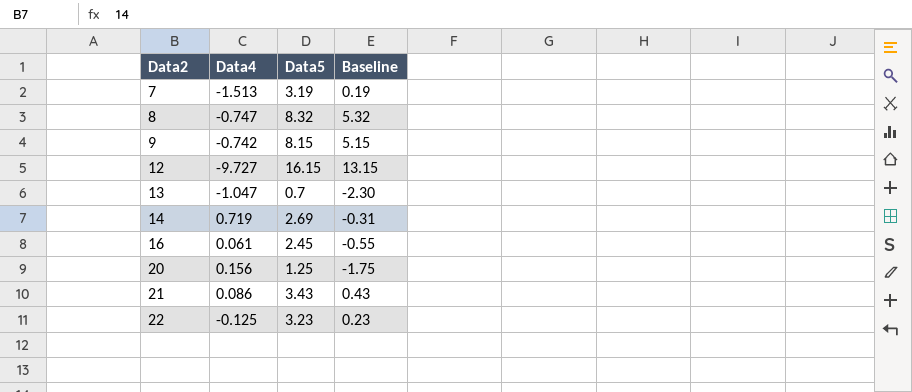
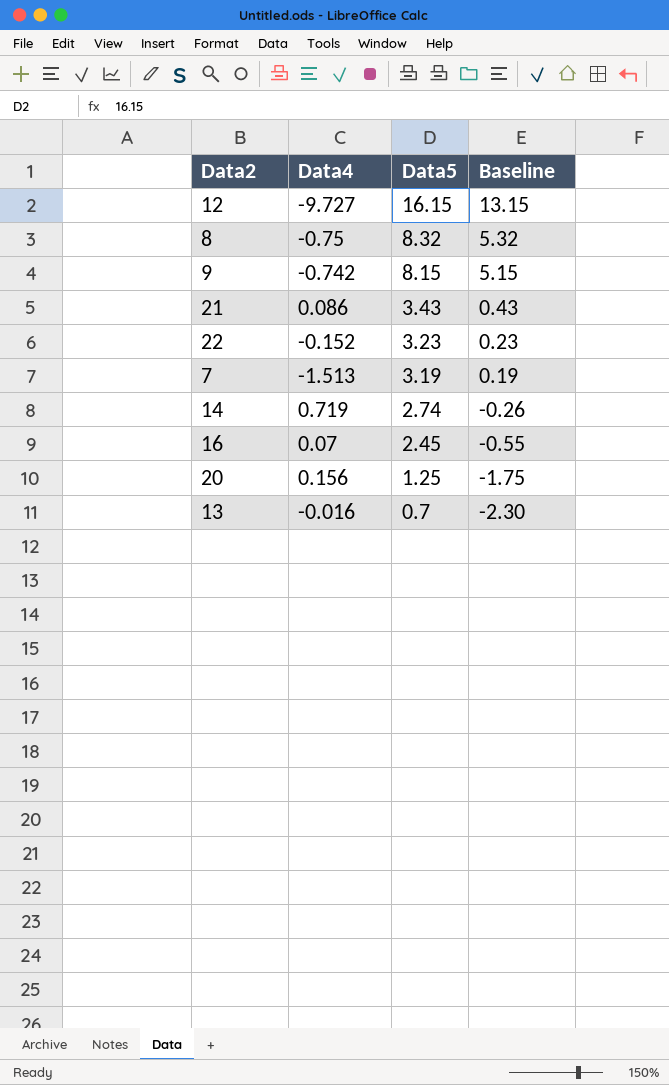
row order: Data2 ascending -> Data5 descending
8 | Data4: -0.747 -> -0.75
22 | Data4: -0.125 -> -0.152
14 | Data5: 2.69 -> 2.74
14 | Baseline: -0.31 -> -0.26
16 | Data4: 0.061 -> 0.07
13 | Data4: -1.047 -> -0.016

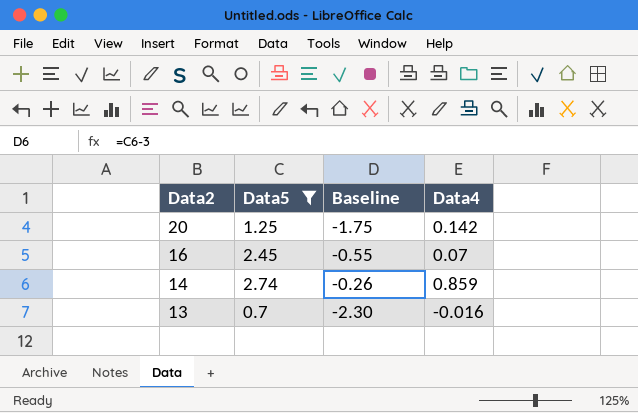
filter: none -> Data5 <= 2.74
row order: Data5 descending -> Data2 descending
column Data4 | position: 2 -> 4
20 | Data4: 0.156 -> 0.142
14 | Data4: 0.719 -> 0.859

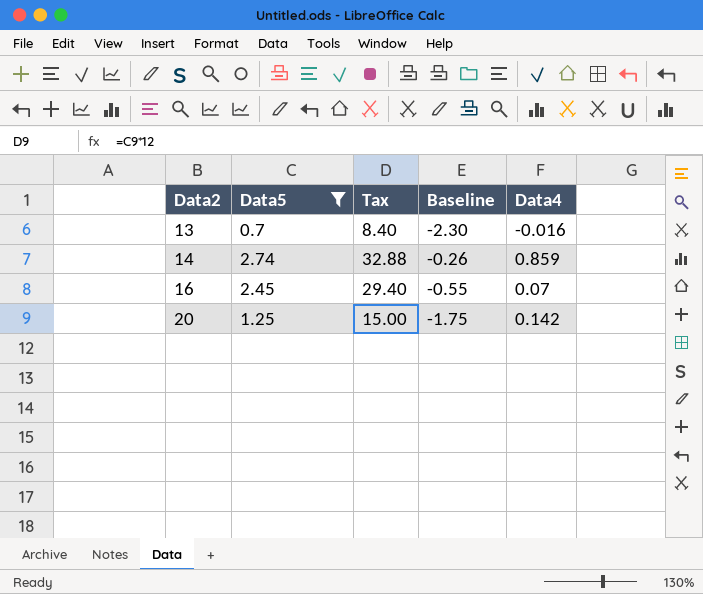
row order: Data2 descending -> Data2 ascending
column Tax | formula: none -> [Data5] * 12

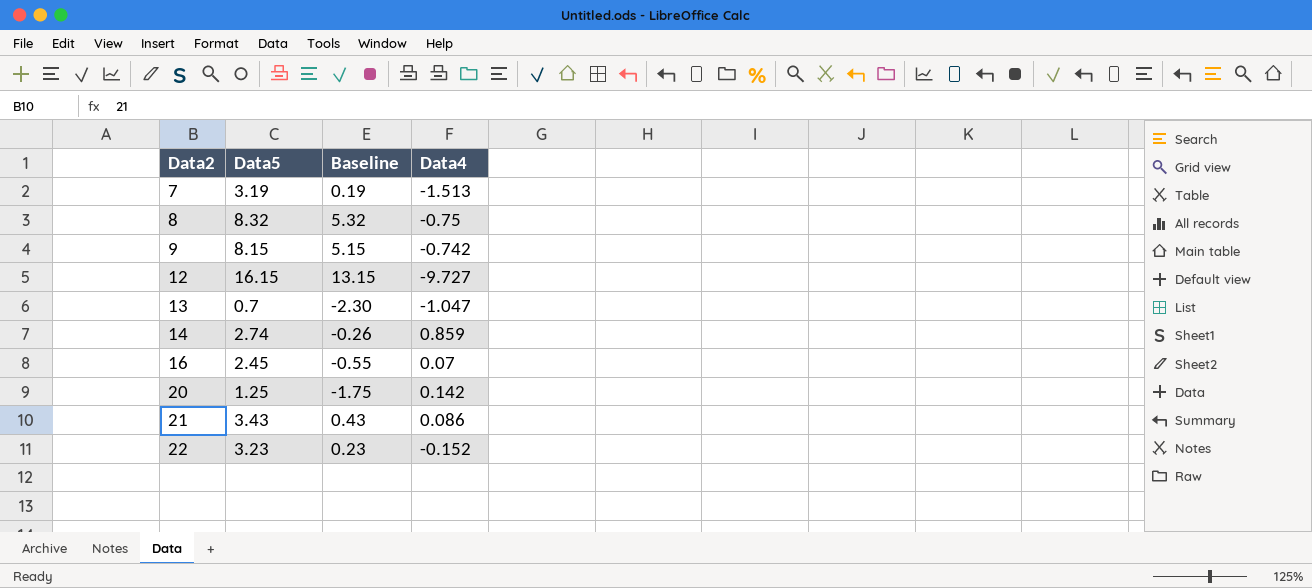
filter: Data5 <= 2.74 -> none
column Tax | formula: [Data5] * 12 -> none
13 | Data4: -0.016 -> -1.047

